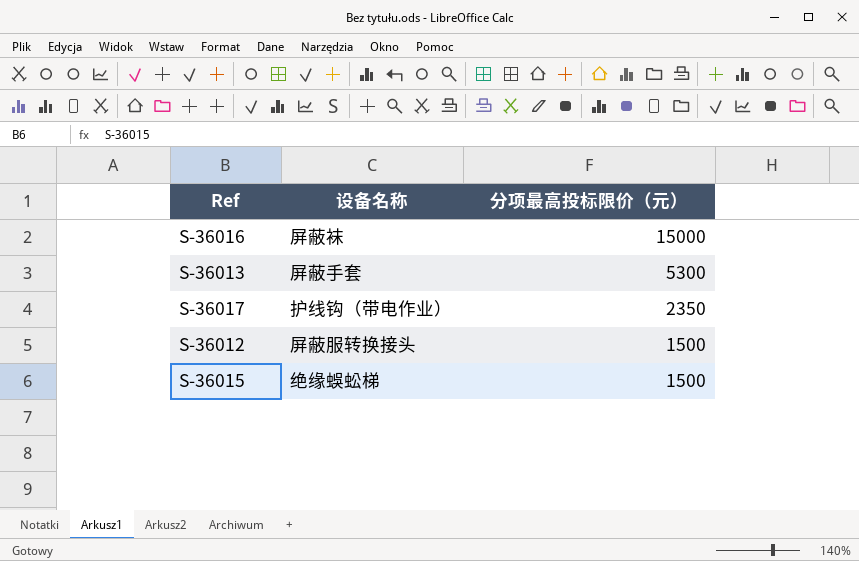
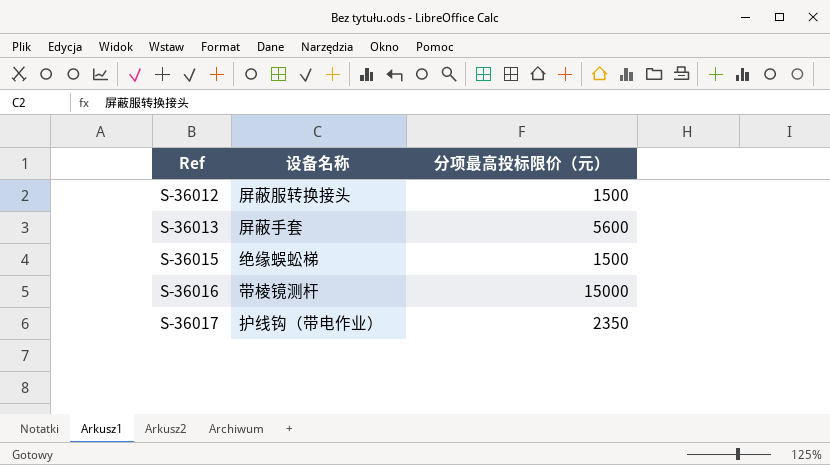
row order: 分项最高投标限价（元） descending -> Ref ascending
S-36013 | 分项最高投标限价（元）: 5300 -> 5600
S-36016 | 设备名称: 屏蔽袜 -> 带棱镜测杆

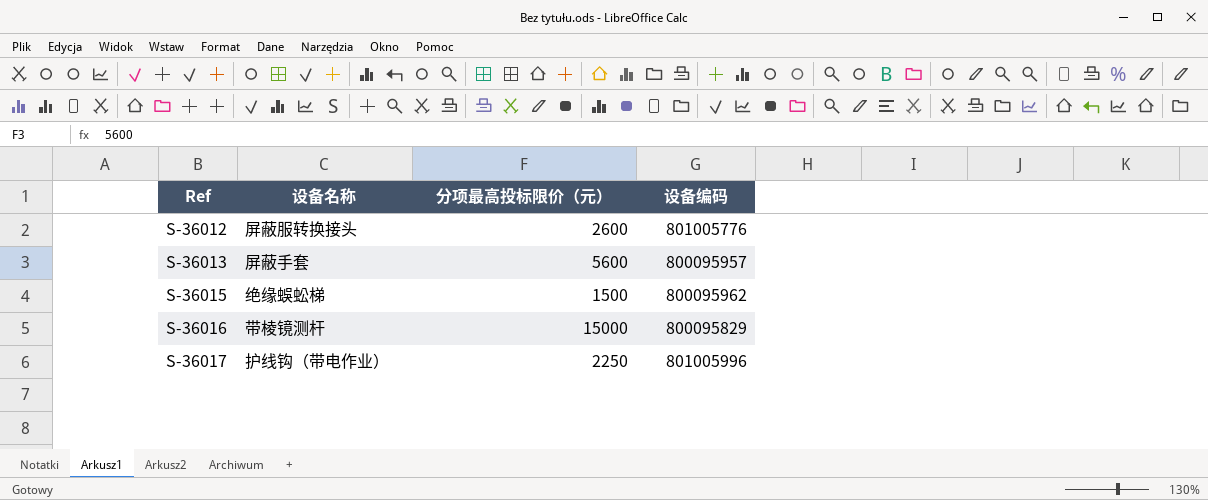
column 设备编码 | position: none -> 4
S-36012 | 分项最高投标限价（元）: 1500 -> 2600
S-36017 | 分项最高投标限价（元）: 2350 -> 2250

